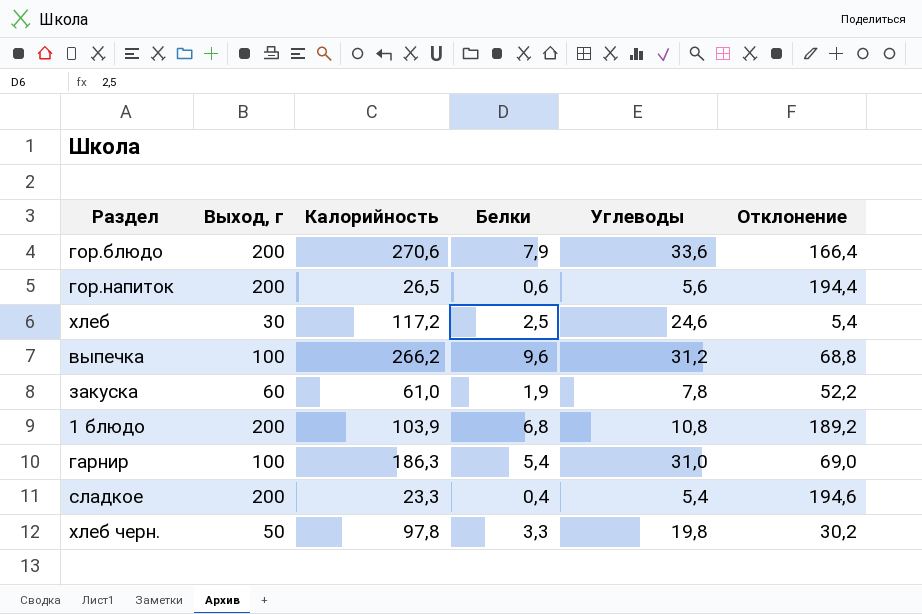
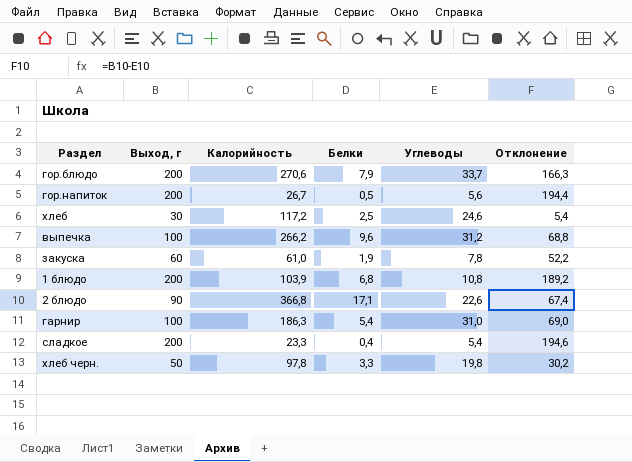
гор.блюдо | Углеводы: 33,6 -> 33,7
гор.блюдо | Отклонение: 166,4 -> 166,3
гор.напиток | Калорийность: 26,5 -> 26,7
гор.напиток | Белки: 0,6 -> 0,5
row 2 блюдо: none -> 90 | 366,8 | 17,1 | 22,6 | 67,4

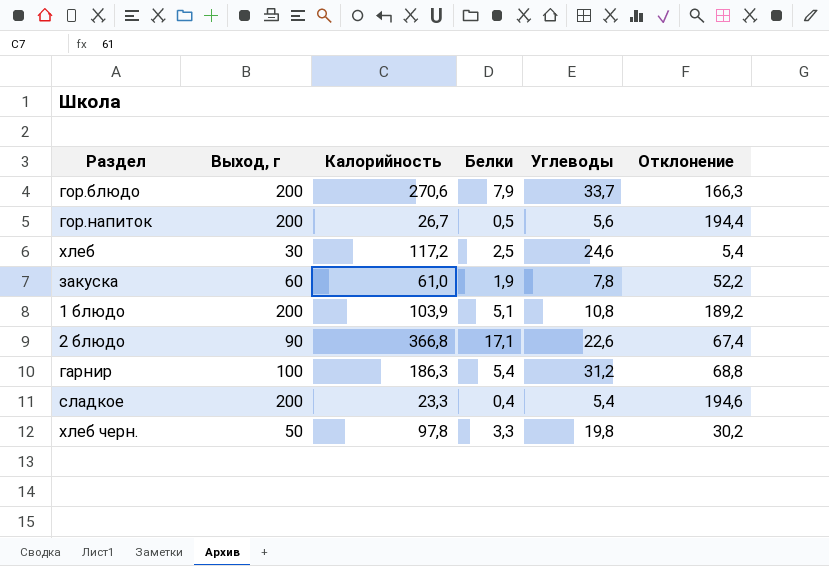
row выпечка: 100 | 266,2 | 9,6 | 31,2 | 68,8 -> none
1 блюдо | Белки: 6,8 -> 5,1
гарнир | Углеводы: 31,0 -> 31,2
гарнир | Отклонение: 69,0 -> 68,8

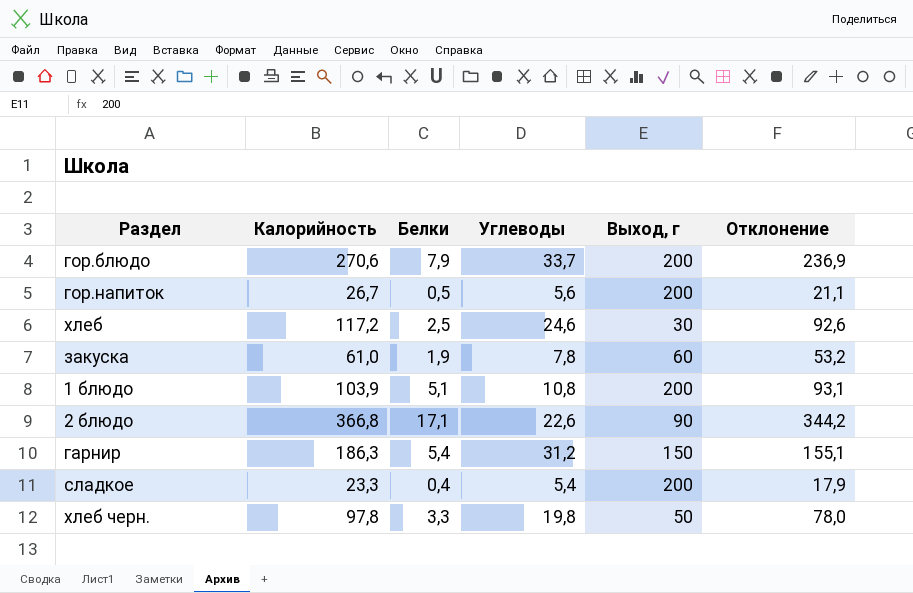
column Выход, г | position: 2 -> 5
column Отклонение | formula: [Выход, г] - [Углеводы] -> [Калорийность] - [Углеводы]
гарнир | Выход, г: 100 -> 150

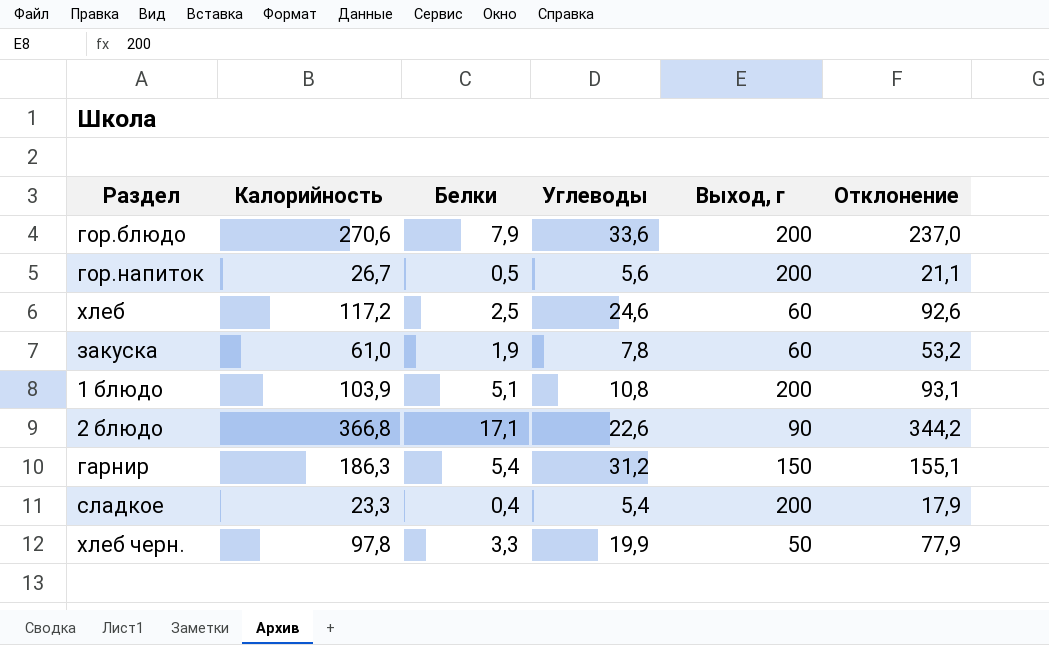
гор.блюдо | Углеводы: 33,7 -> 33,6
гор.блюдо | Отклонение: 236,9 -> 237,0
хлеб | Выход, г: 30 -> 60
хлеб черн. | Углеводы: 19,8 -> 19,9
хлеб черн. | Отклонение: 78,0 -> 77,9

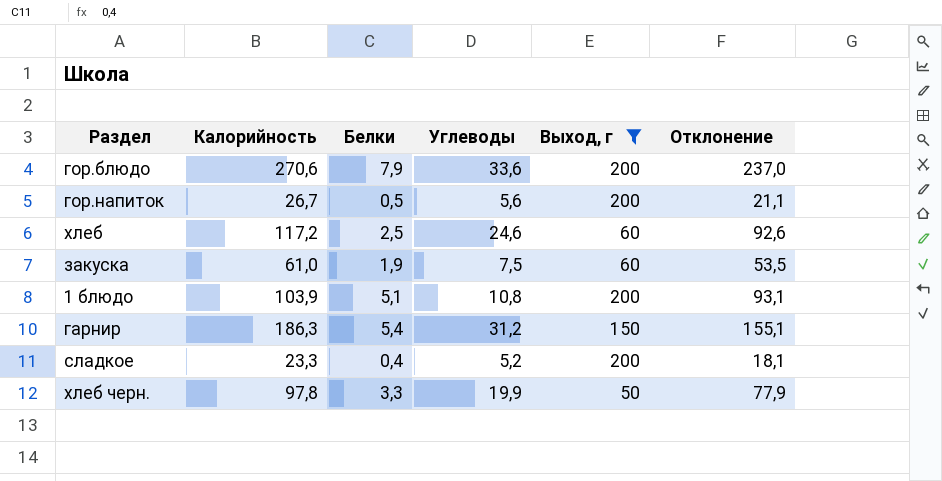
filter: none -> Выход, г != 90
закуска | Углеводы: 7,8 -> 7,5
закуска | Отклонение: 53,2 -> 53,5
сладкое | Углеводы: 5,4 -> 5,2
сладкое | Отклонение: 17,9 -> 18,1

